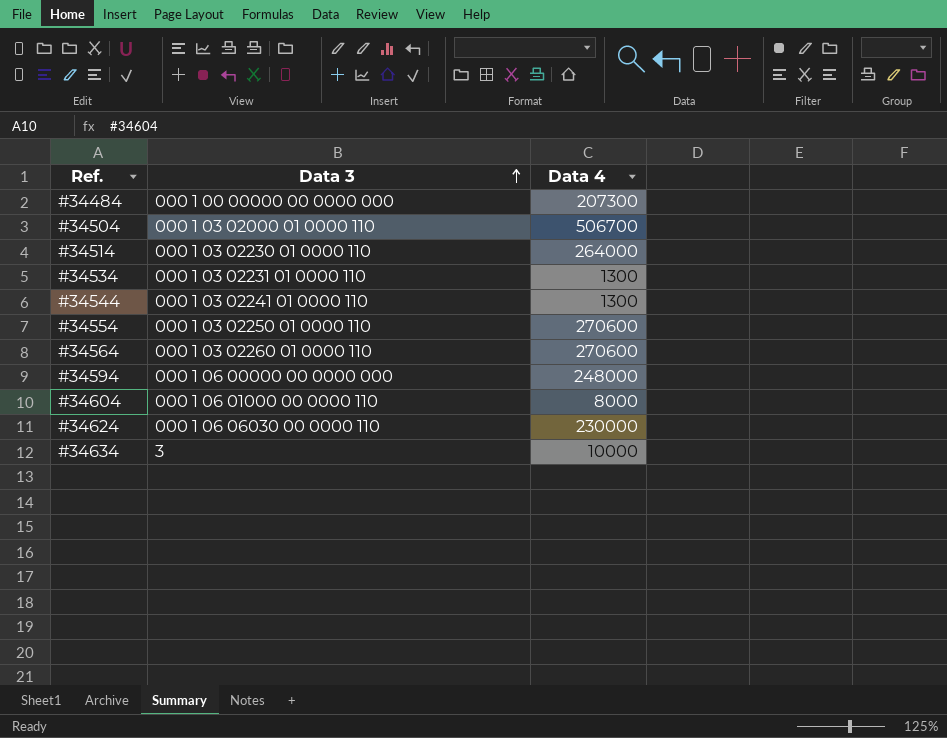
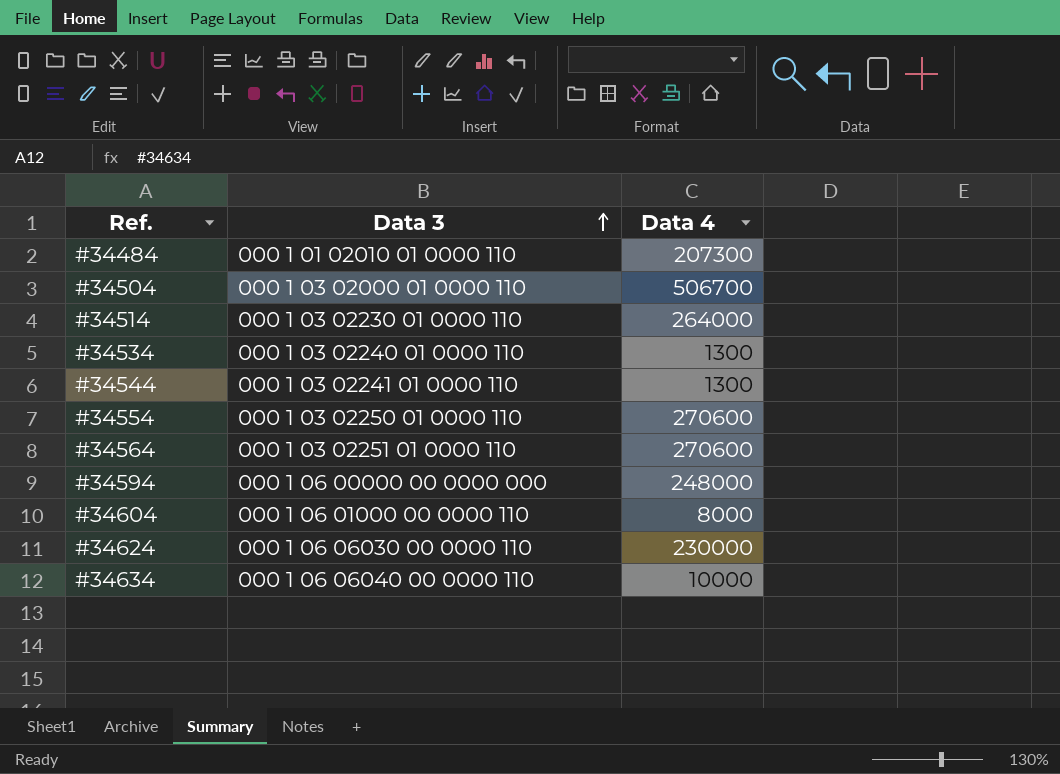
#34484 | Data 3: 000 1 00 00000 00 0000 000 -> 000 1 01 02010 01 0000 110
#34534 | Data 3: 000 1 03 02231 01 0000 110 -> 000 1 03 02240 01 0000 110
#34564 | Data 3: 000 1 03 02260 01 0000 110 -> 000 1 03 02251 01 0000 110
#34634 | Data 3: 3 -> 000 1 06 06040 00 0000 110

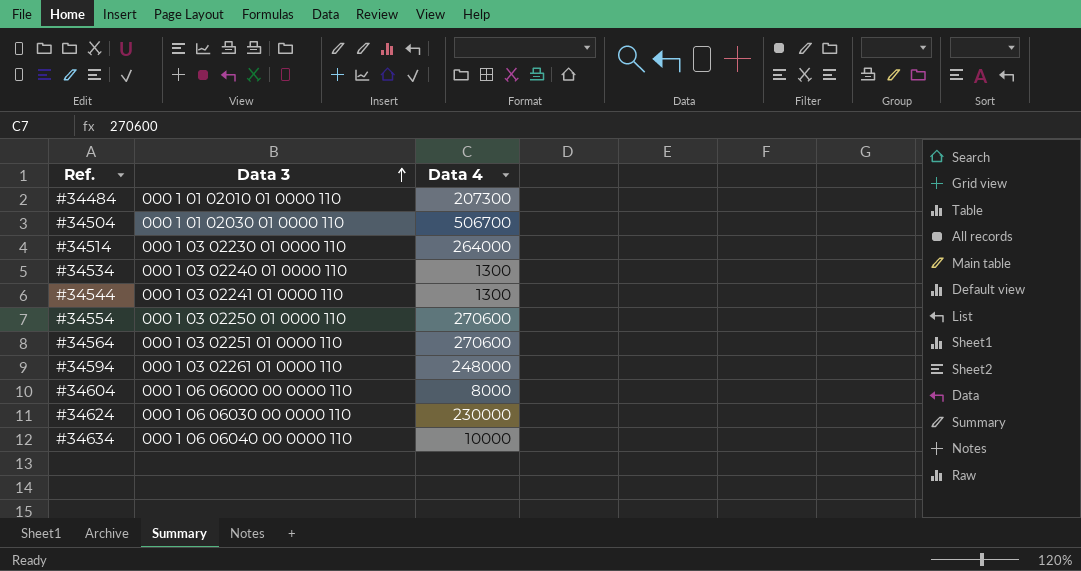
#34504 | Data 3: 000 1 03 02000 01 0000 110 -> 000 1 01 02030 01 0000 110
#34594 | Data 3: 000 1 06 00000 00 0000 000 -> 000 1 03 02261 01 0000 110
#34604 | Data 3: 000 1 06 01000 00 0000 110 -> 000 1 06 06000 00 0000 110

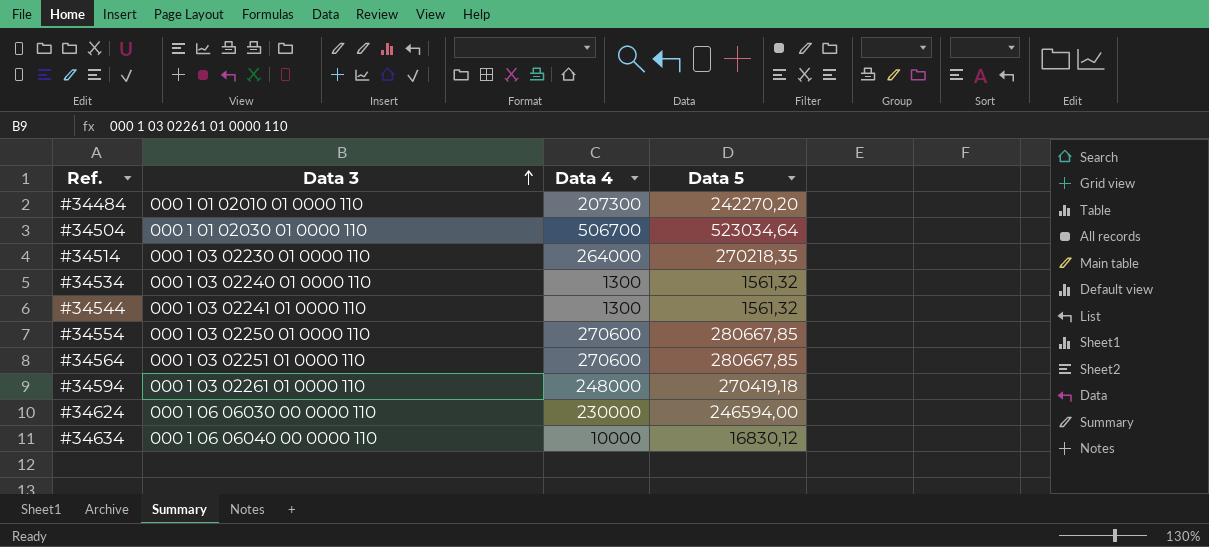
column Data 5 | position: none -> 4
row #34604: 000 1 06 06000 00 0000 110 | 8000 -> none

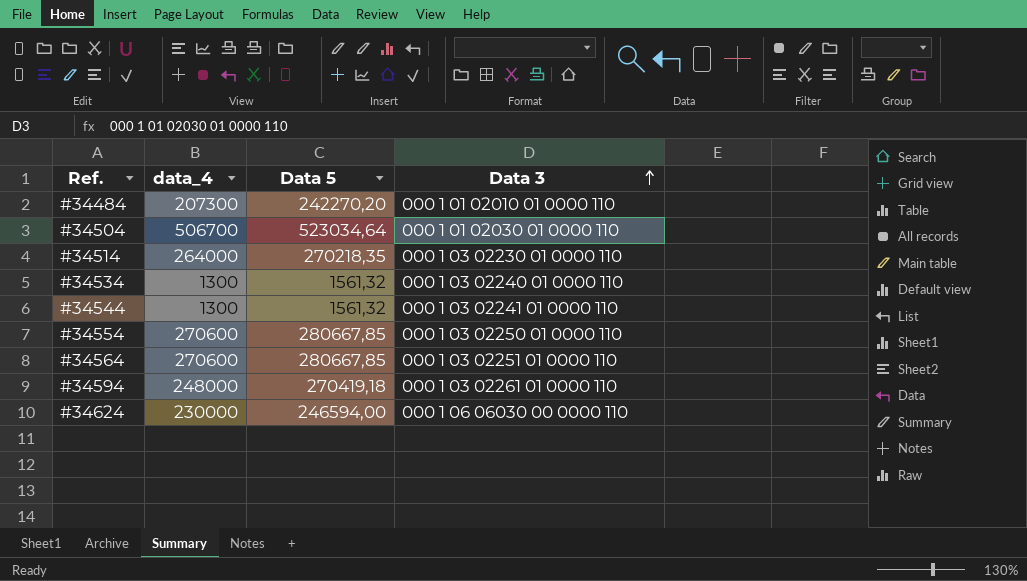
column name: Data 4 -> data_4
column Data 3 | position: 2 -> 4
row #34634: 000 1 06 06040 00 0000 110 | 10000 | 16830,12 -> none

